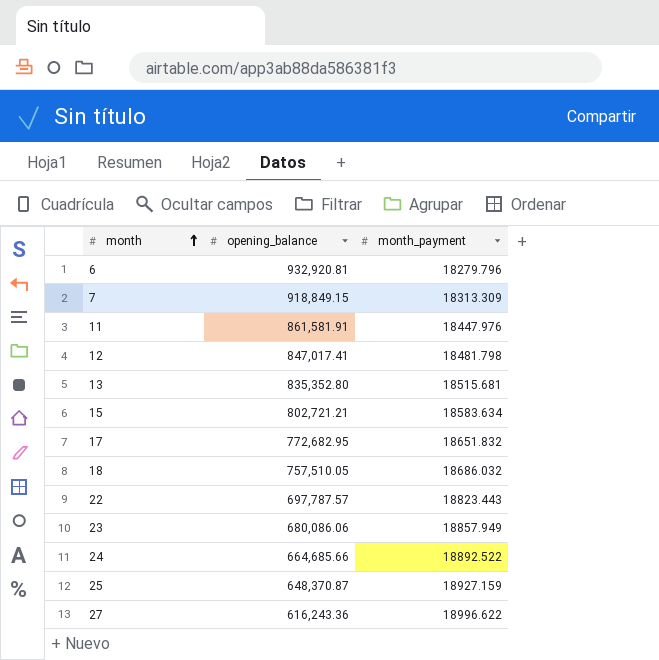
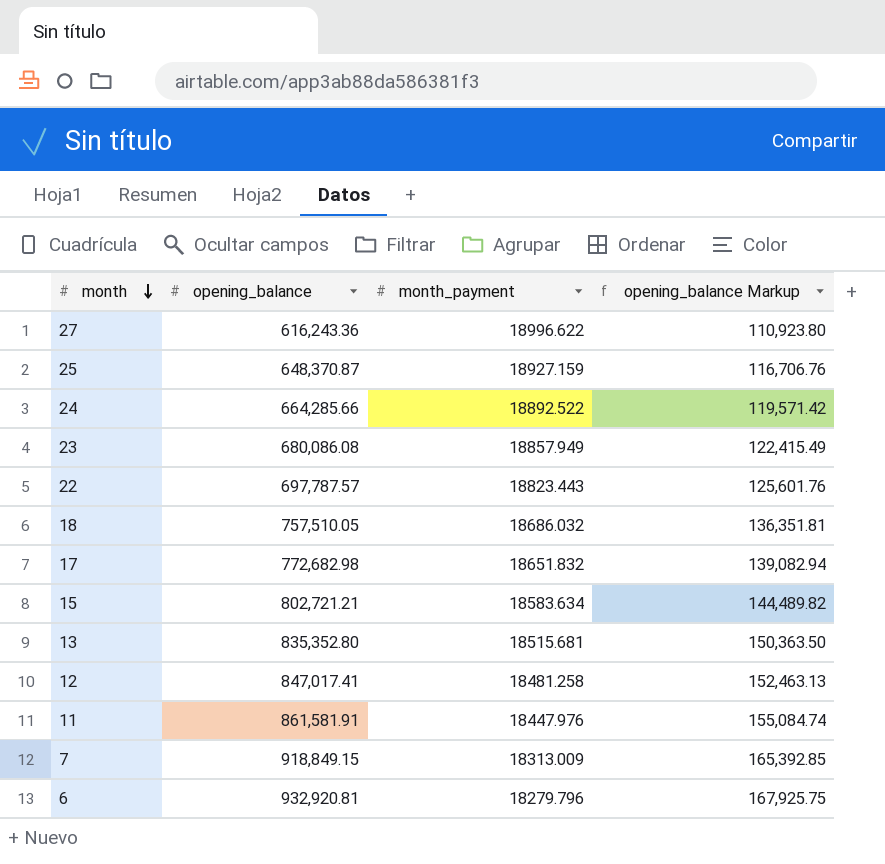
row order: month ascending -> month descending
column opening_balance Markup | formula: none -> [opening_balance] * 0.18
24 | opening_balance: 664,685.66 -> 664,285.66
23 | opening_balance: 680,086.06 -> 680,086.08
17 | opening_balance: 772,682.95 -> 772,682.98
12 | month_payment: 18481.798 -> 18481.258
7 | month_payment: 18313.309 -> 18313.009

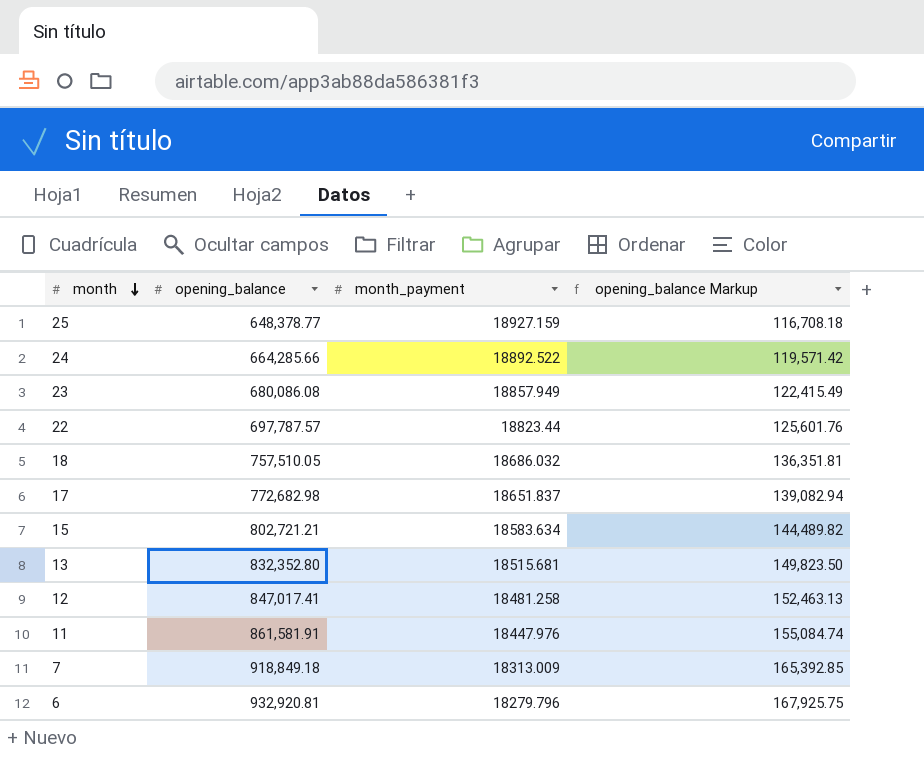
row 27: 616,243.36 | 18996.622 | 110,923.80 -> none
25 | opening_balance: 648,370.87 -> 648,378.77
25 | opening_balance Markup: 116,706.76 -> 116,708.18
22 | month_payment: 18823.443 -> 18823.44
17 | month_payment: 18651.832 -> 18651.837
13 | opening_balance: 835,352.80 -> 832,352.80
13 | opening_balance Markup: 150,363.50 -> 149,823.50
7 | opening_balance: 918,849.15 -> 918,849.18

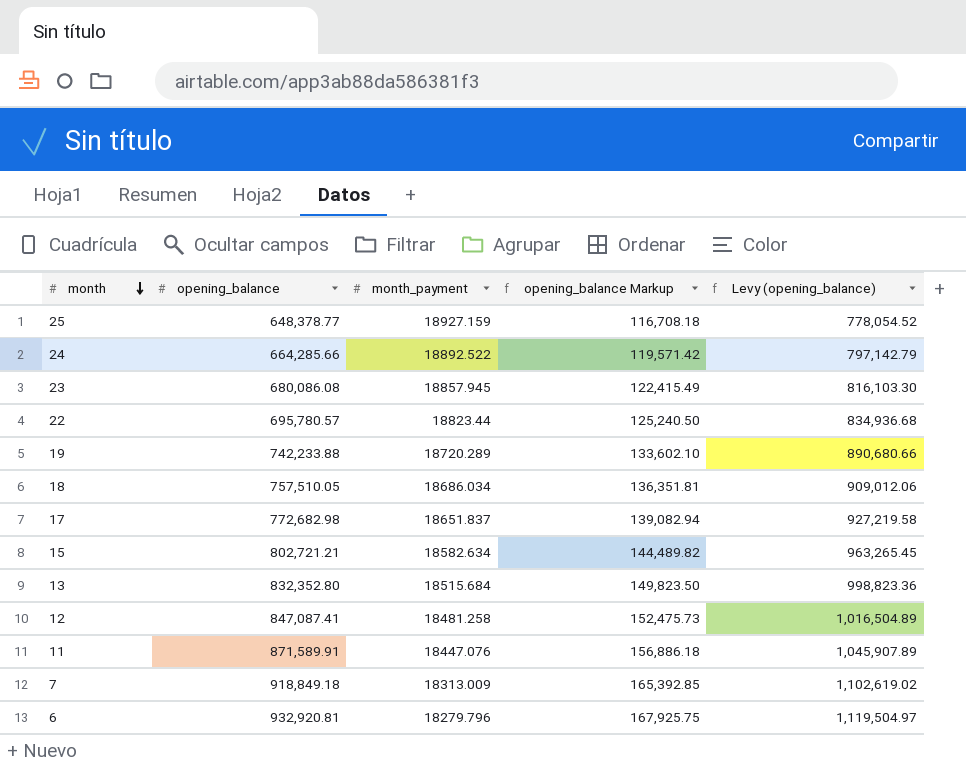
column Levy (opening_balance) | formula: none -> [opening_balance] * 1.2
23 | month_payment: 18857.949 -> 18857.945
22 | opening_balance: 697,787.57 -> 695,780.57
22 | opening_balance Markup: 125,601.76 -> 125,240.50
row 19: none -> 742,233.88 | 18720.289 | 133,602.10 | 890,680.66
18 | month_payment: 18686.032 -> 18686.034
15 | month_payment: 18583.634 -> 18582.634
13 | month_payment: 18515.681 -> 18515.684
12 | opening_balance: 847,017.41 -> 847,087.41
12 | opening_balance Markup: 152,463.13 -> 152,475.73
11 | opening_balance: 861,581.91 -> 871,589.91
11 | month_payment: 18447.976 -> 18447.076
11 | opening_balance Markup: 155,084.74 -> 156,886.18

